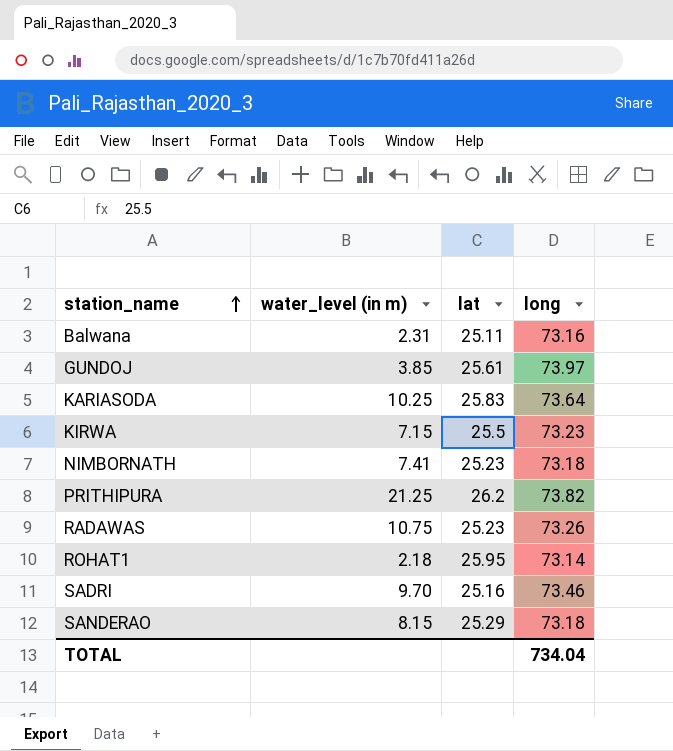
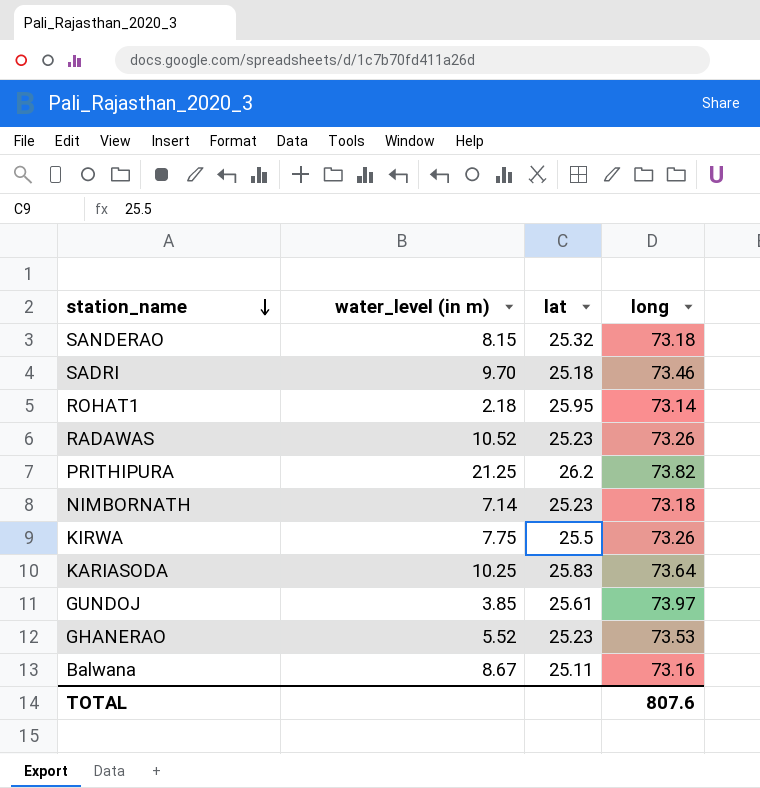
row order: station_name ascending -> station_name descending
SANDERAO | lat: 25.29 -> 25.32
SADRI | lat: 25.16 -> 25.18
RADAWAS | water_level (in m): 10.75 -> 10.52
NIMBORNATH | water_level (in m): 7.41 -> 7.14
KIRWA | water_level (in m): 7.15 -> 7.75
KIRWA | long: 73.23 -> 73.26
row GHANERAO: none -> 5.52 | 25.23 | 73.53
Balwana | water_level (in m): 2.31 -> 8.67
TOTAL | long: 734.04 -> 807.6

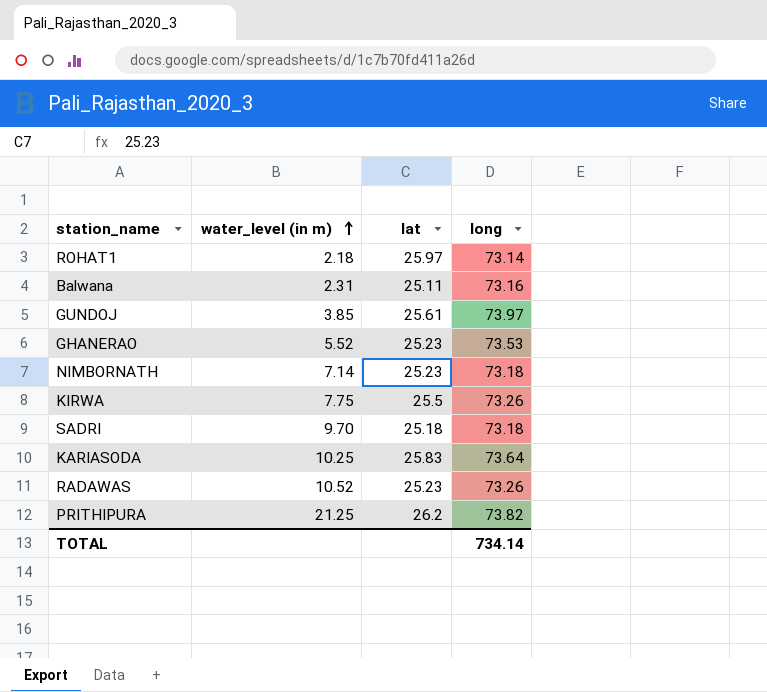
row order: station_name descending -> water_level (in m) ascending
row SANDERAO: 8.15 | 25.32 | 73.18 -> none
ROHAT1 | lat: 25.95 -> 25.97
Balwana | water_level (in m): 8.67 -> 2.31
SADRI | long: 73.46 -> 73.18
TOTAL | long: 807.6 -> 734.14

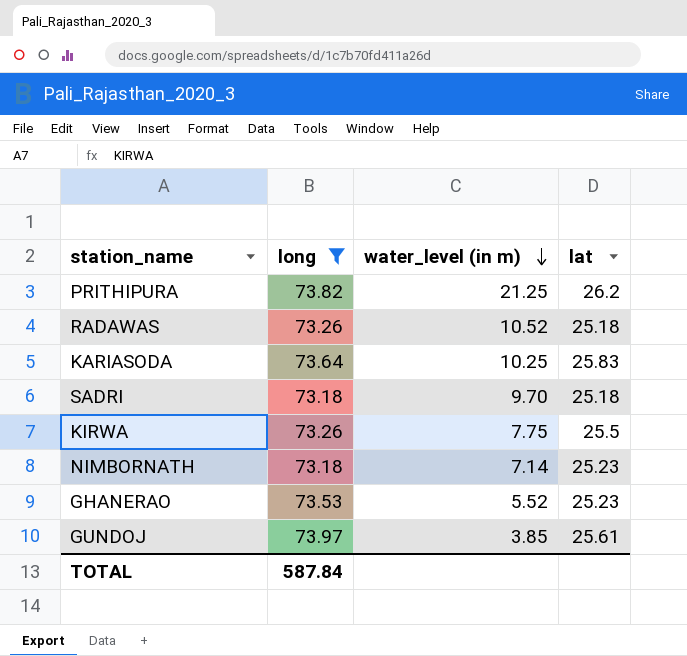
filter: none -> long >= 73.18
row order: water_level (in m) ascending -> water_level (in m) descending
column long | position: 4 -> 2
RADAWAS | lat: 25.23 -> 25.18
TOTAL | long: 734.14 -> 587.84

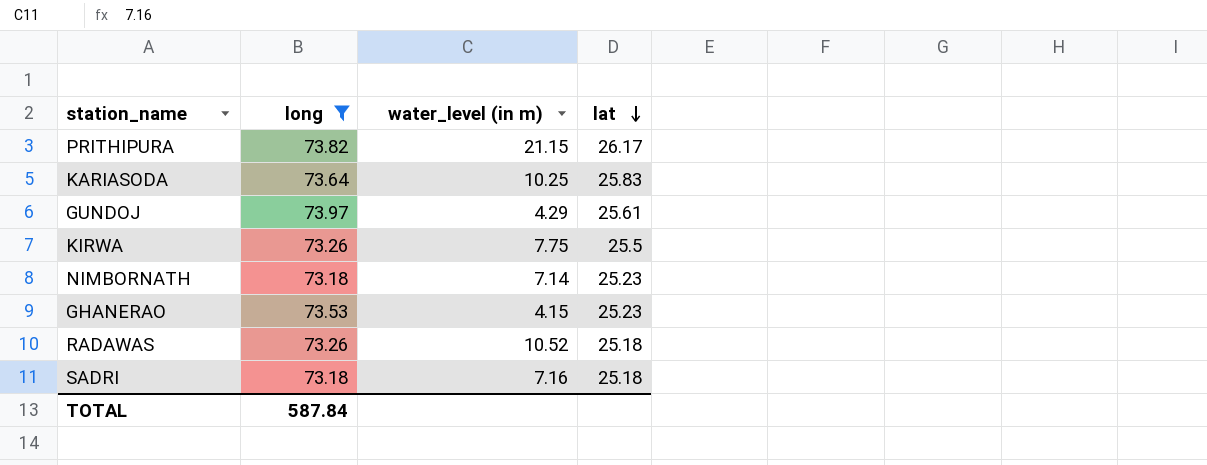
row order: water_level (in m) descending -> lat descending
PRITHIPURA | water_level (in m): 21.25 -> 21.15
PRITHIPURA | lat: 26.2 -> 26.17
GUNDOJ | water_level (in m): 3.85 -> 4.29
GHANERAO | water_level (in m): 5.52 -> 4.15
SADRI | water_level (in m): 9.70 -> 7.16

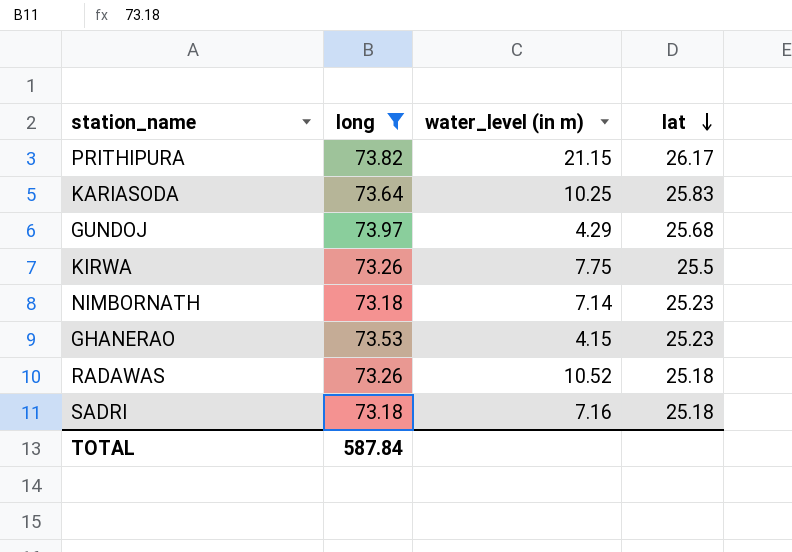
GUNDOJ | lat: 25.61 -> 25.68

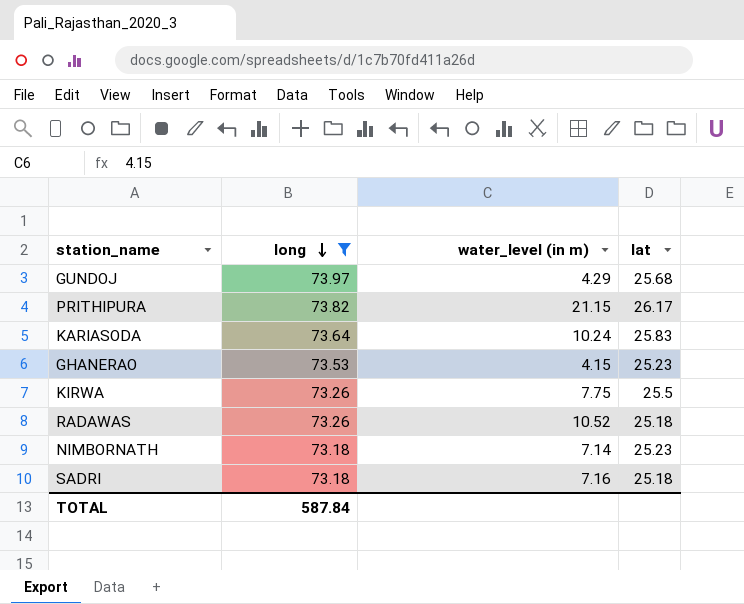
row order: lat descending -> long descending
KARIASODA | water_level (in m): 10.25 -> 10.24

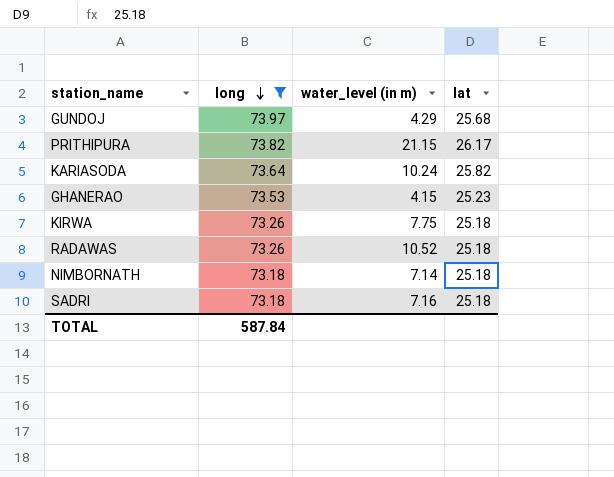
KARIASODA | lat: 25.83 -> 25.82
KIRWA | lat: 25.5 -> 25.18
NIMBORNATH | lat: 25.23 -> 25.18

